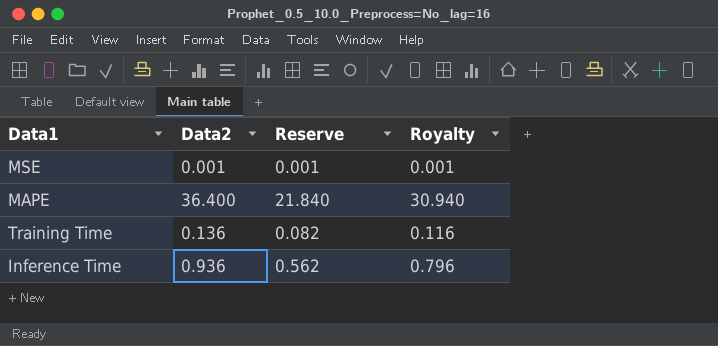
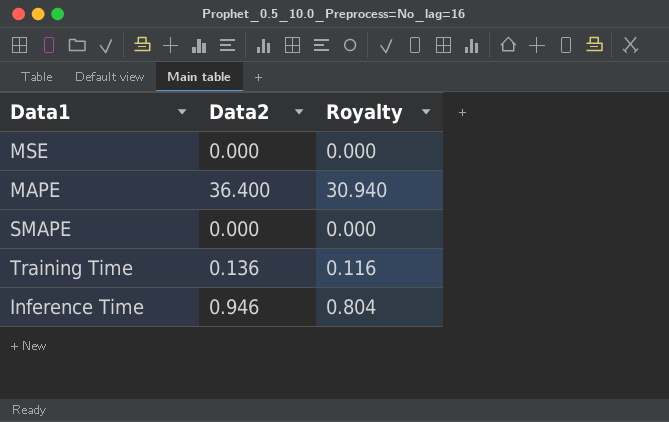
column Reserve | formula: [Data2] * 0.6 -> none
MSE | Data2: 0.001 -> 0.000
MSE | Royalty: 0.001 -> 0.000
row SMAPE: none -> 0.000 | 0.000
Inference Time | Data2: 0.936 -> 0.946
Inference Time | Royalty: 0.796 -> 0.804

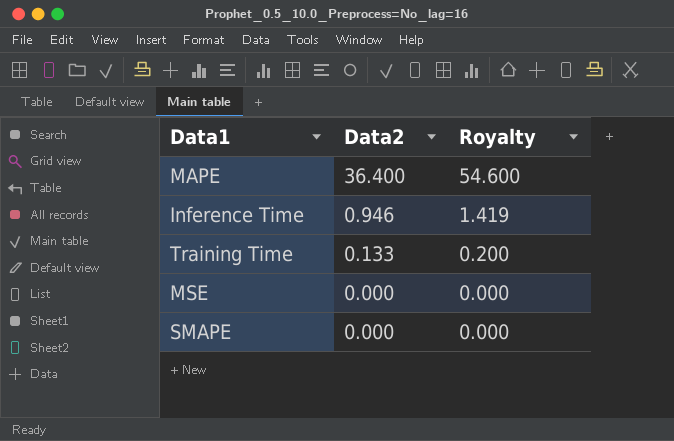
row order: none -> Data2 descending
column Royalty | formula: [Data2] * 0.85 -> [Data2] * 1.5
Training Time | Data2: 0.136 -> 0.133

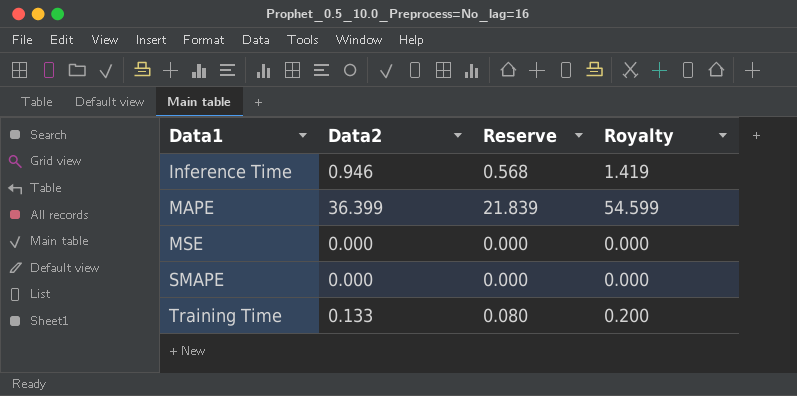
row order: Data2 descending -> Data1 ascending
column Reserve | formula: none -> [Data2] * 0.6
MAPE | Data2: 36.400 -> 36.399
MAPE | Royalty: 54.600 -> 54.599

